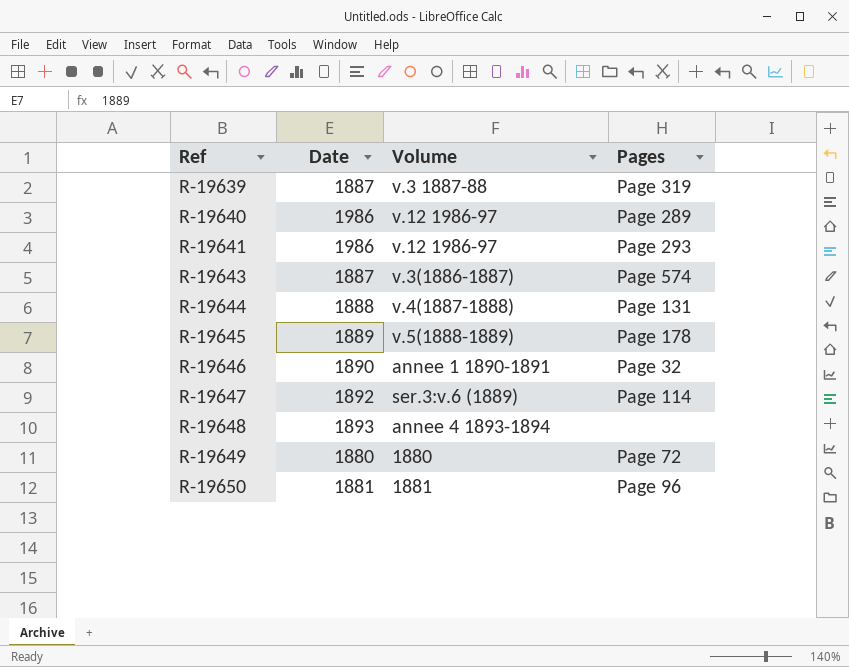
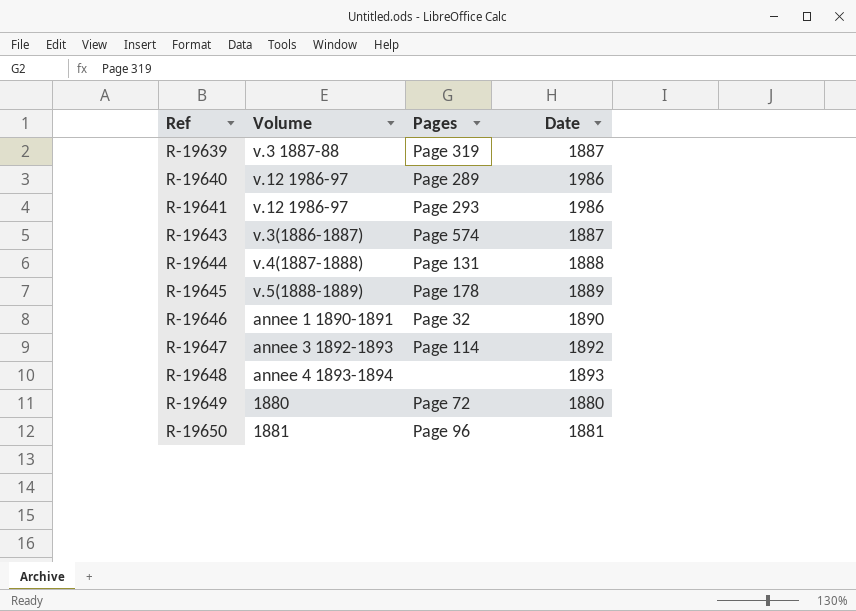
column Date | position: 2 -> 4
R-19647 | Volume: ser.3:v.6 (1889) -> annee 3 1892-1893

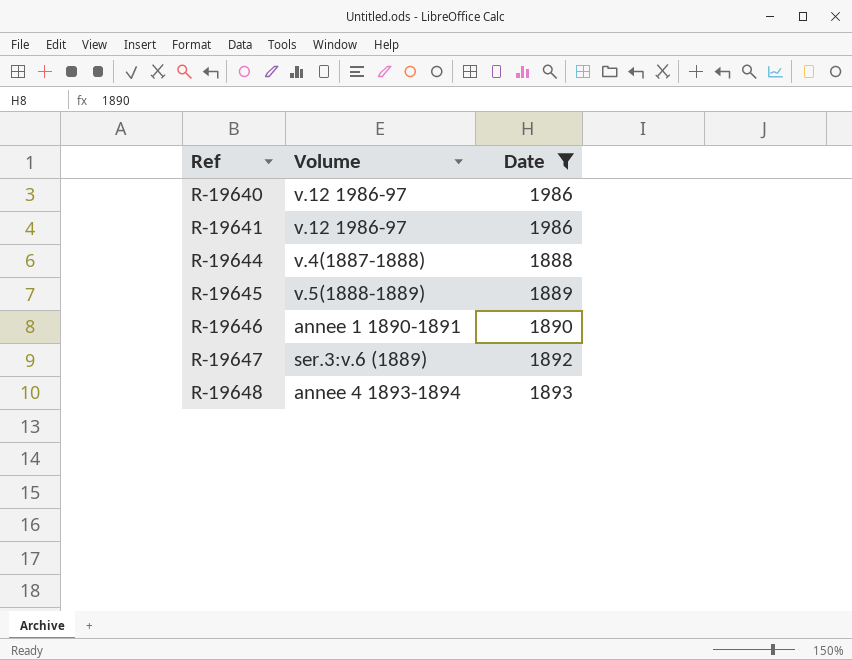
filter: none -> Date >= 1888
column Pages | position: 3 -> none
R-19647 | Volume: annee 3 1892-1893 -> ser.3:v.6 (1889)

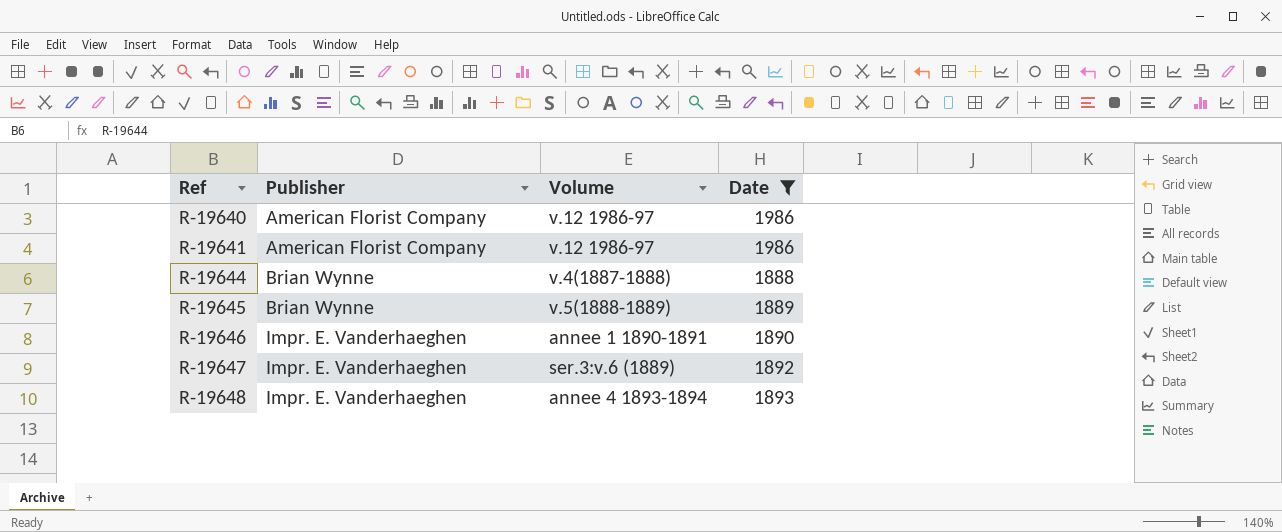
column Publisher | position: none -> 2

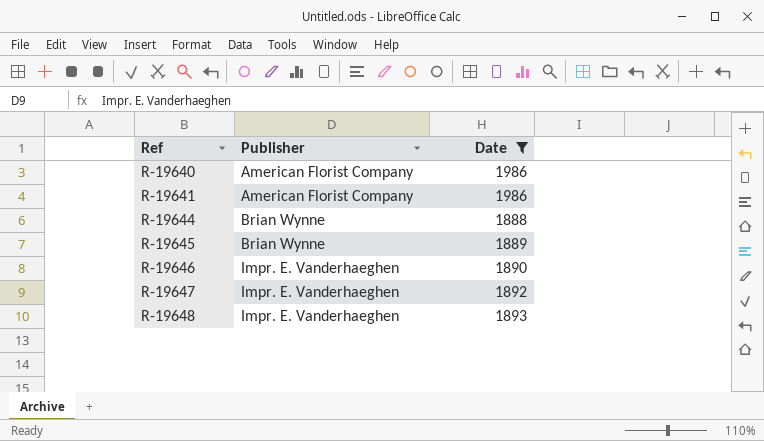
column Volume | position: 3 -> none

